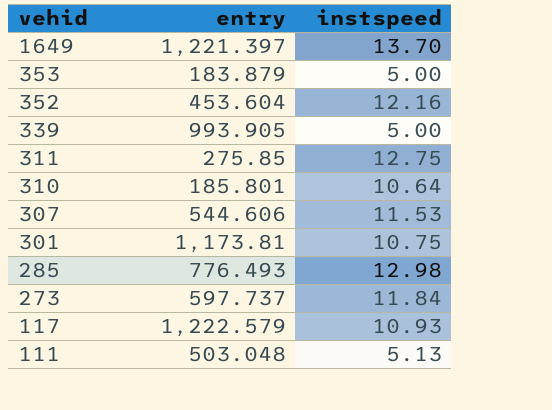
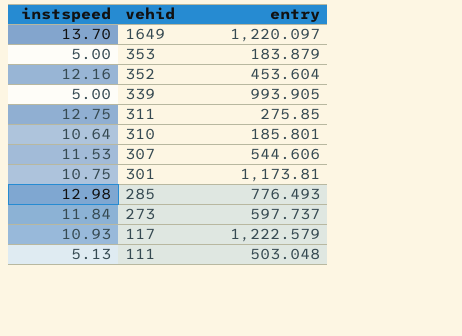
column instspeed | position: 3 -> 1
1649 | entry: 1,221.397 -> 1,220.097

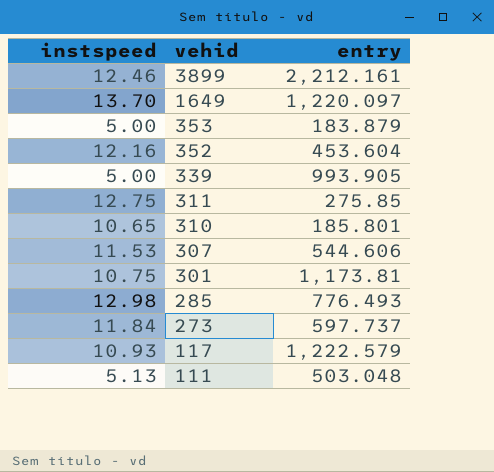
row 3899: none -> 12.46 | 2,212.161
310 | instspeed: 10.64 -> 10.65

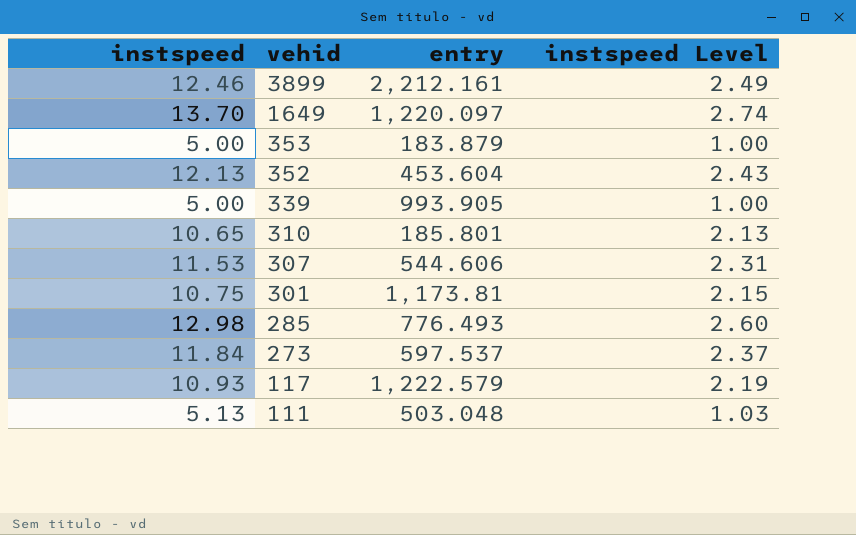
column instspeed Level | formula: none -> [instspeed] * 0.2
row 311: 12.75 | 275.85 -> none
352 | instspeed: 12.16 -> 12.13
273 | entry: 597.737 -> 597.537

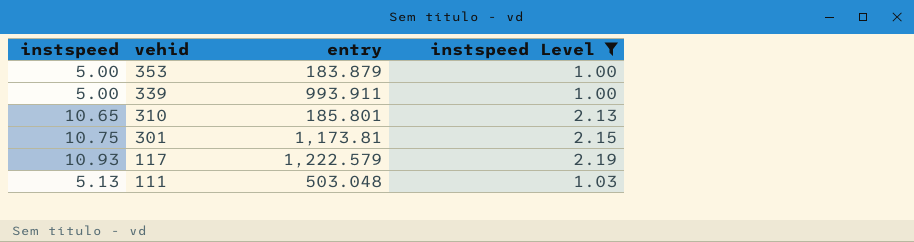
filter: none -> instspeed Level <= 2.19
339 | entry: 993.905 -> 993.911

